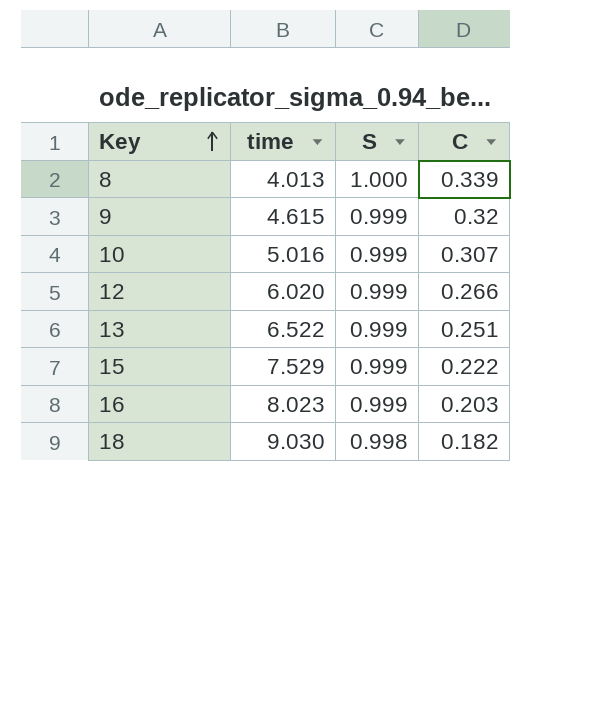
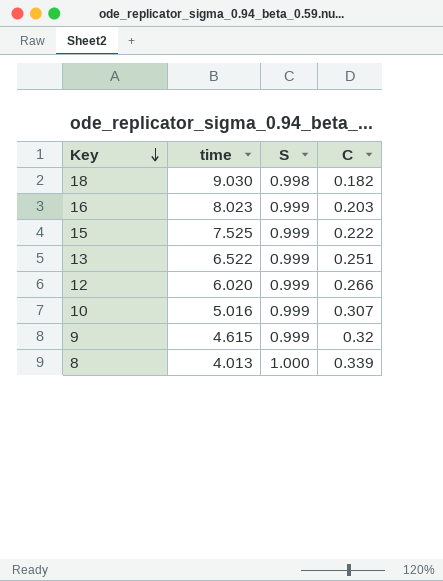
row order: Key ascending -> Key descending
15 | time: 7.529 -> 7.525

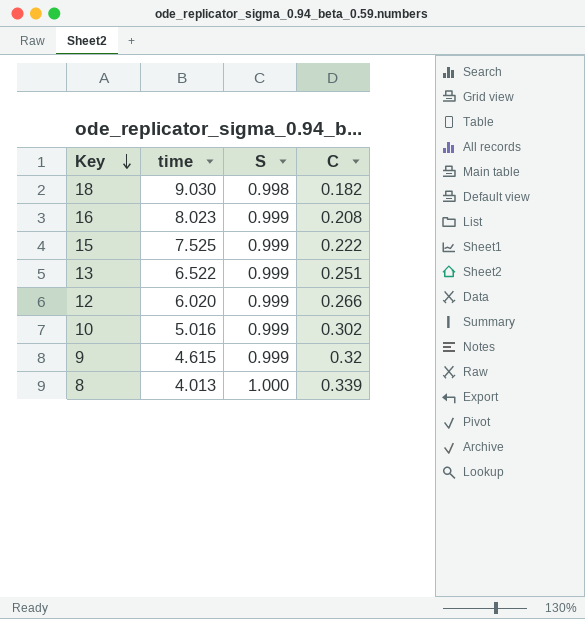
16 | C: 0.203 -> 0.208
10 | C: 0.307 -> 0.302

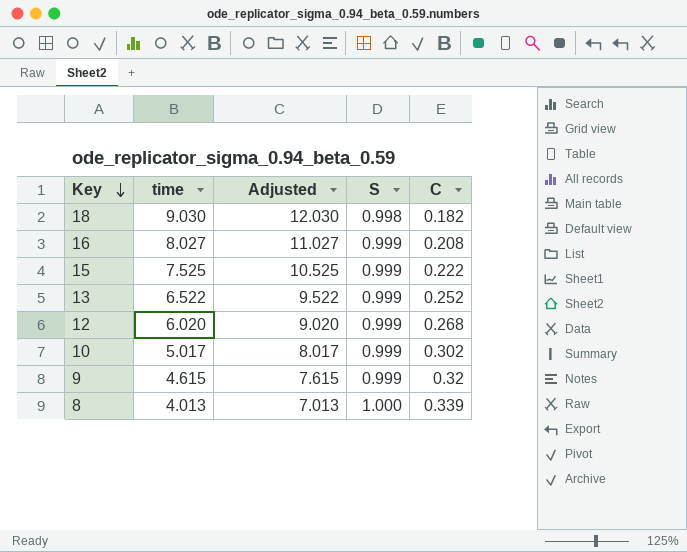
column Adjusted | formula: none -> [time] + 3
16 | time: 8.023 -> 8.027
13 | C: 0.251 -> 0.252
12 | C: 0.266 -> 0.268
10 | time: 5.016 -> 5.017

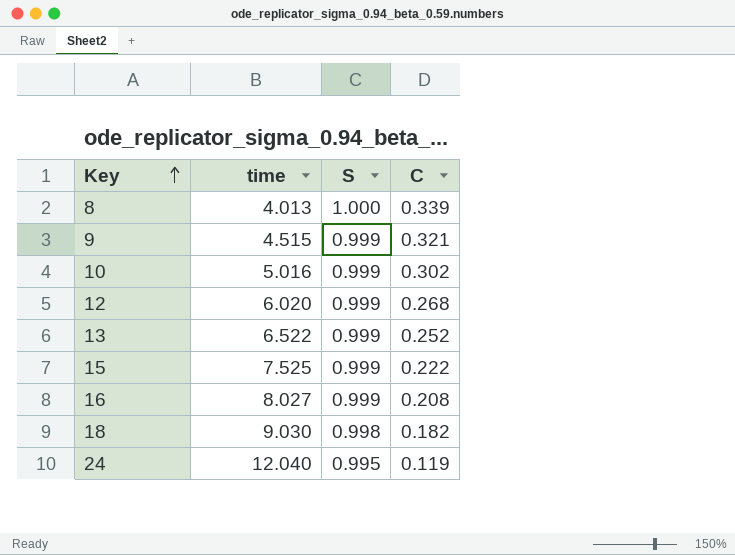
row order: Key descending -> Key ascending
column Adjusted | formula: [time] + 3 -> none
9 | time: 4.615 -> 4.515
9 | C: 0.32 -> 0.321
10 | time: 5.017 -> 5.016
row 24: none -> 12.040 | 0.995 | 0.119

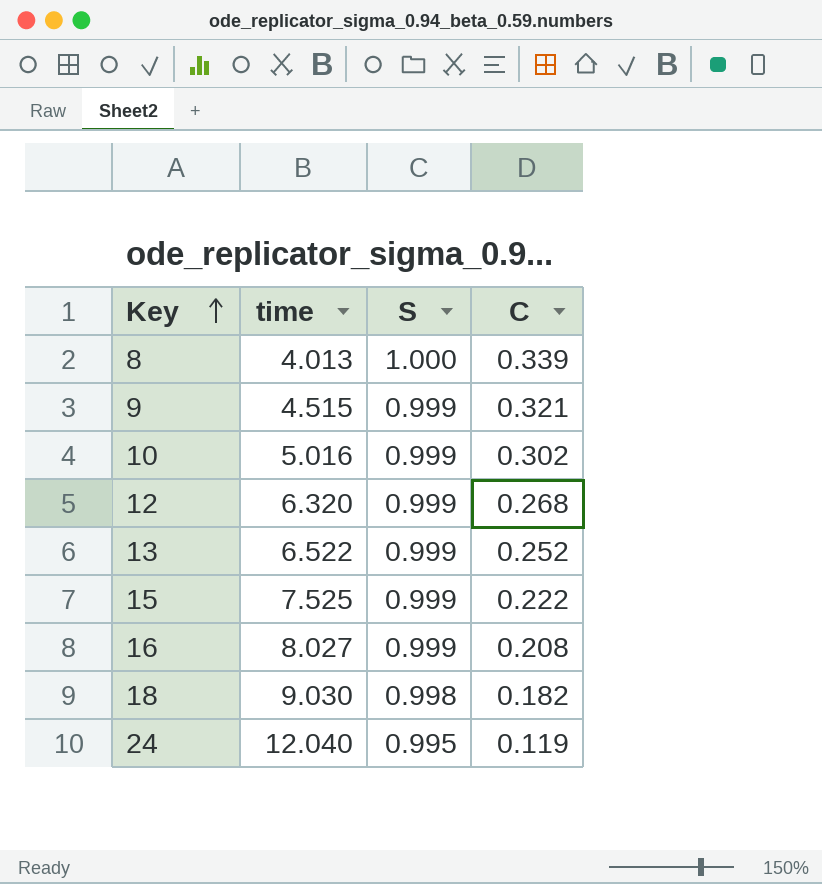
12 | time: 6.020 -> 6.320

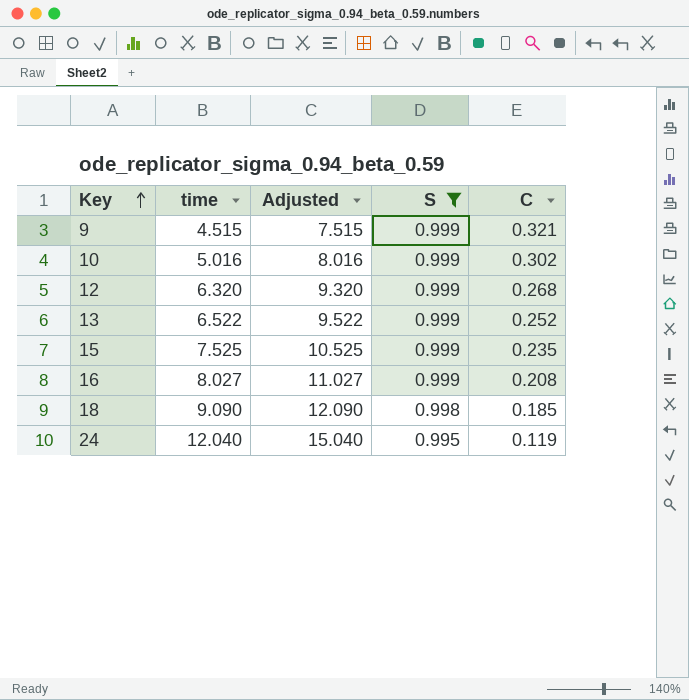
filter: none -> S != 1.000
column Adjusted | formula: none -> [time] + 3
15 | C: 0.222 -> 0.235
18 | time: 9.030 -> 9.090
18 | C: 0.182 -> 0.185

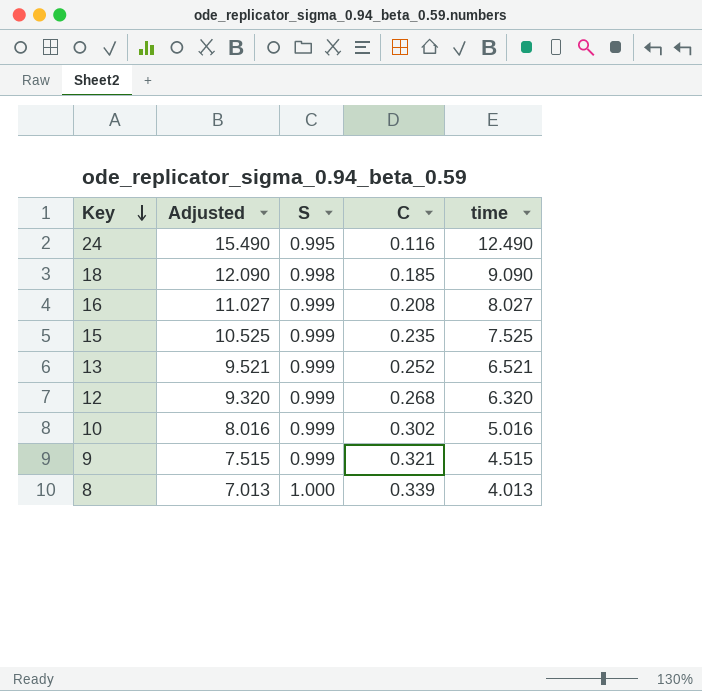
filter: S != 1.000 -> none
row order: Key ascending -> Key descending
column time | position: 2 -> 5
24 | Adjusted: 15.040 -> 15.490
24 | C: 0.119 -> 0.116
24 | time: 12.040 -> 12.490
13 | Adjusted: 9.522 -> 9.521
13 | time: 6.522 -> 6.521

